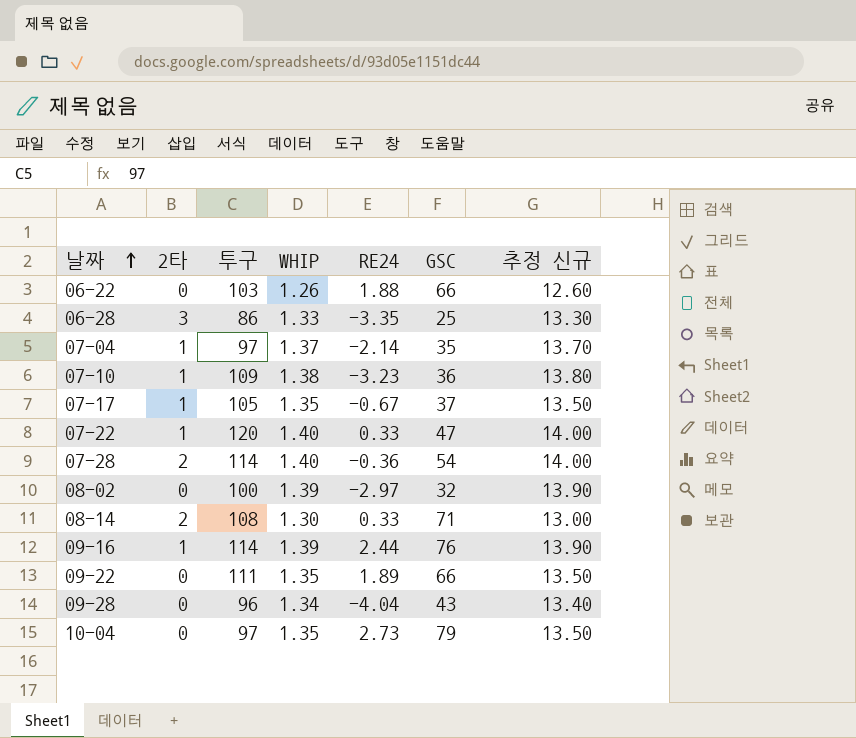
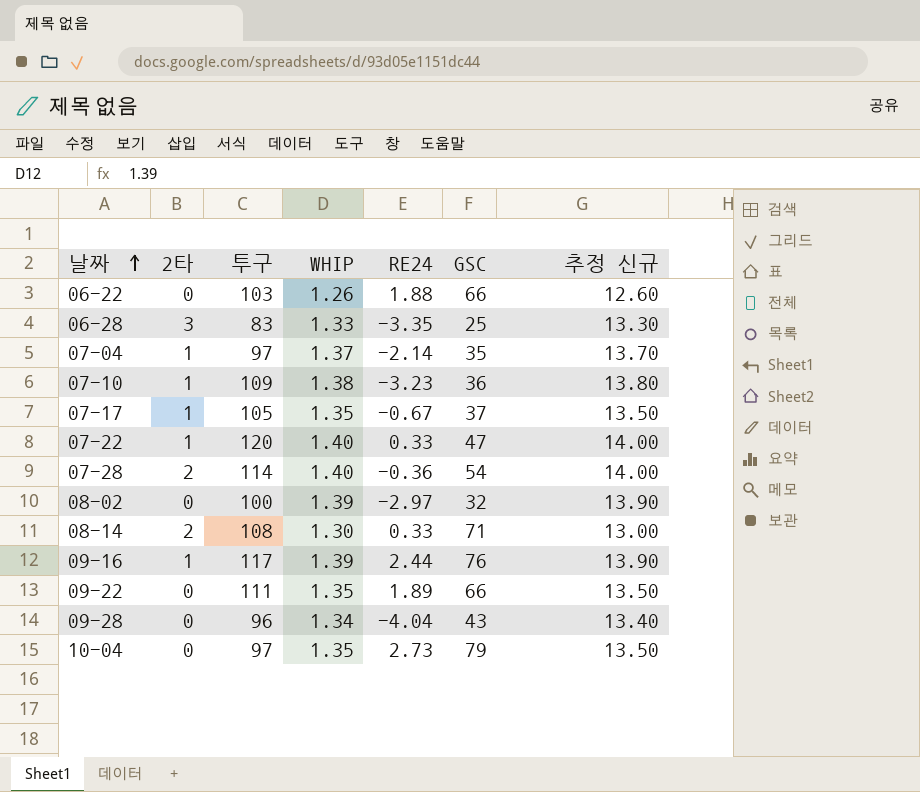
06-28 | 투구: 86 -> 83
09-16 | 투구: 114 -> 117

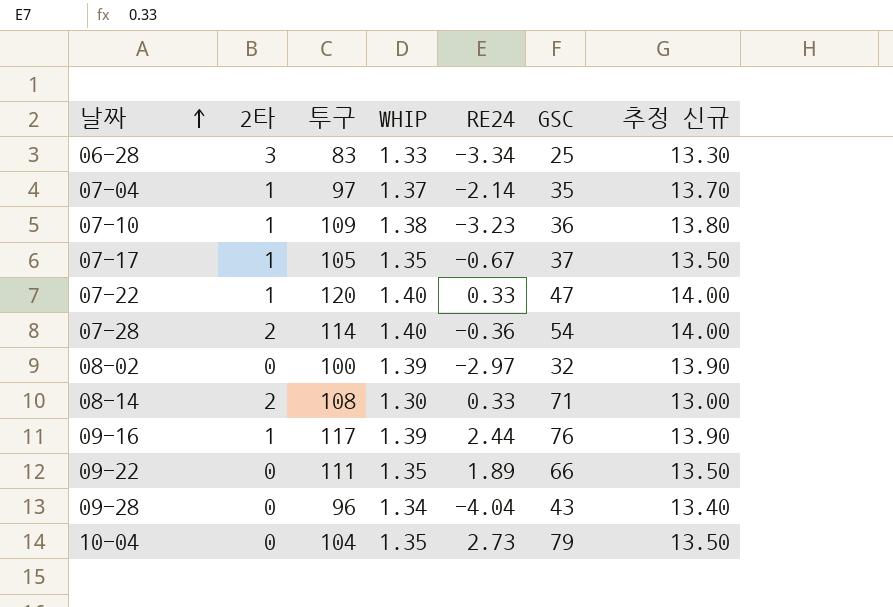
row 06-22: 0 | 103 | 1.26 | 1.88 | 66 | 12.60 -> none
06-28 | RE24: -3.35 -> -3.34
10-04 | 투구: 97 -> 104

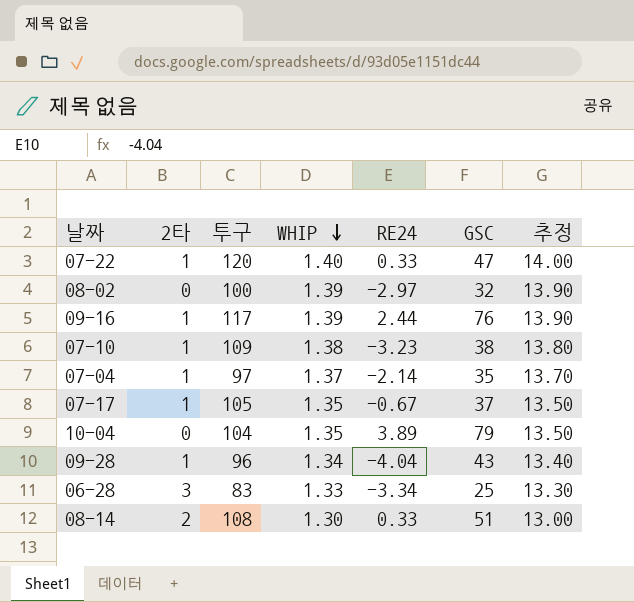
row order: 날짜 ascending -> WHIP descending
column name: 추정 신규 -> 추정
row 07-28: 2 | 114 | 1.40 | -0.36 | 54 | 14.00 -> none
row 09-22: 0 | 111 | 1.35 | 1.89 | 66 | 13.50 -> none
07-10 | GSC: 36 -> 38
10-04 | RE24: 2.73 -> 3.89
09-28 | 2타: 0 -> 1
08-14 | GSC: 71 -> 51

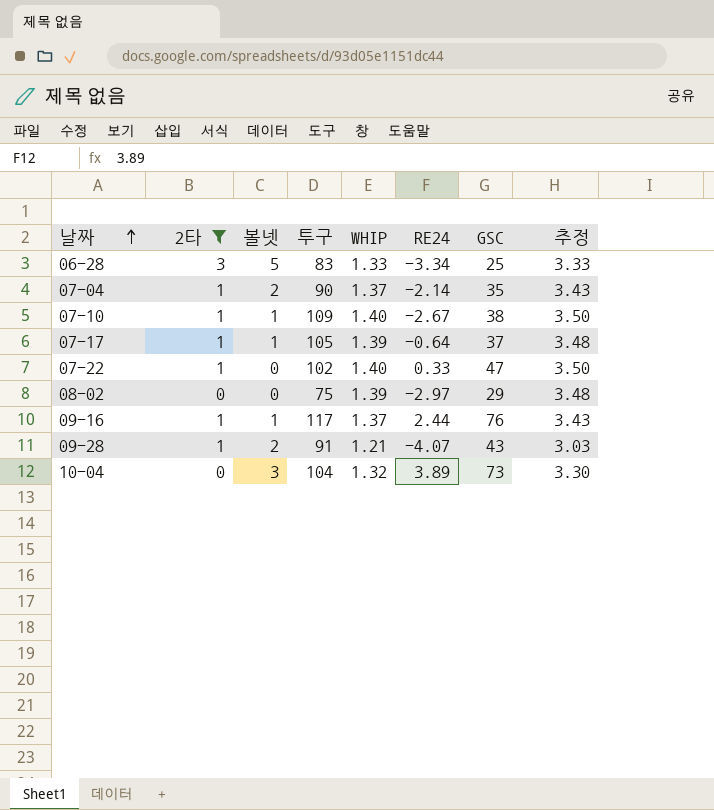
filter: none -> 2타 != 2
row order: WHIP descending -> 날짜 ascending
column 볼넷 | position: none -> 3
column 추정 | formula: [WHIP] * 10 -> [WHIP] * 2.5
07-04 | 투구: 97 -> 90
07-10 | WHIP: 1.38 -> 1.40
07-10 | RE24: -3.23 -> -2.67
07-17 | WHIP: 1.35 -> 1.39
07-17 | RE24: -0.67 -> -0.64
07-22 | 투구: 120 -> 102
08-02 | 투구: 100 -> 75
08-02 | GSC: 32 -> 29
09-16 | WHIP: 1.39 -> 1.37
09-28 | 투구: 96 -> 91
09-28 | WHIP: 1.34 -> 1.21
09-28 | RE24: -4.04 -> -4.07
10-04 | WHIP: 1.35 -> 1.32
10-04 | GSC: 79 -> 73

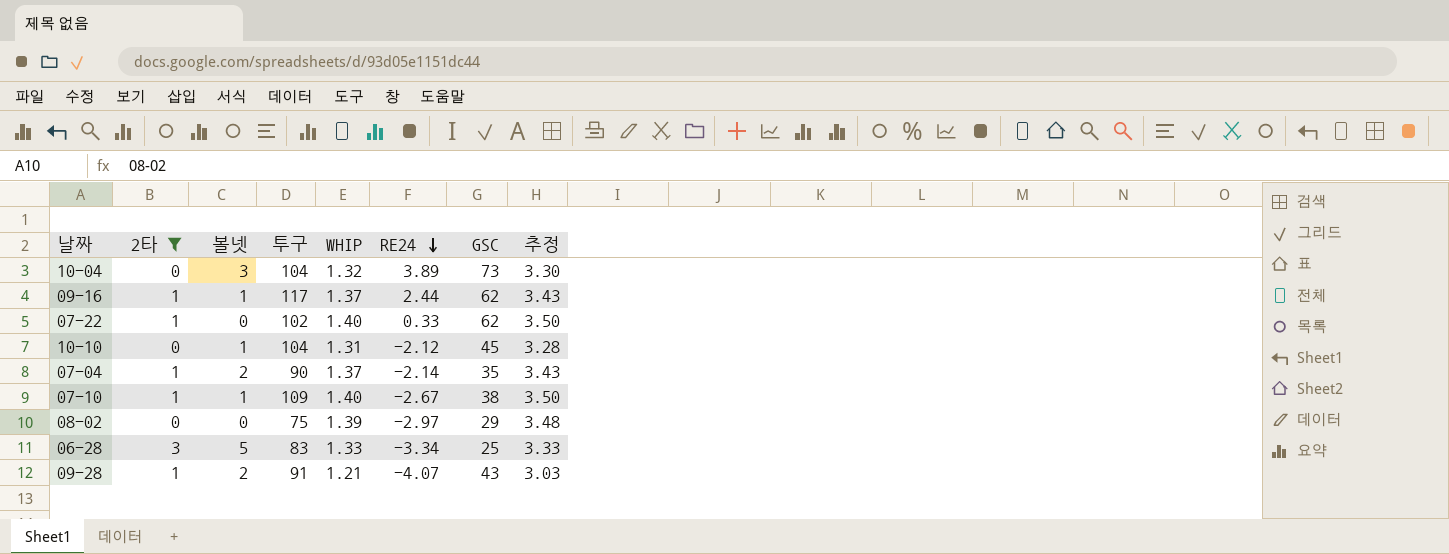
row order: 날짜 ascending -> RE24 descending
row 07-17: 1 | 1 | 105 | 1.39 | -0.64 | 37 | 3.48 -> none
09-16 | GSC: 76 -> 62
07-22 | GSC: 47 -> 62
row 10-10: none -> 0 | 1 | 104 | 1.31 | -2.12 | 45 | 3.28

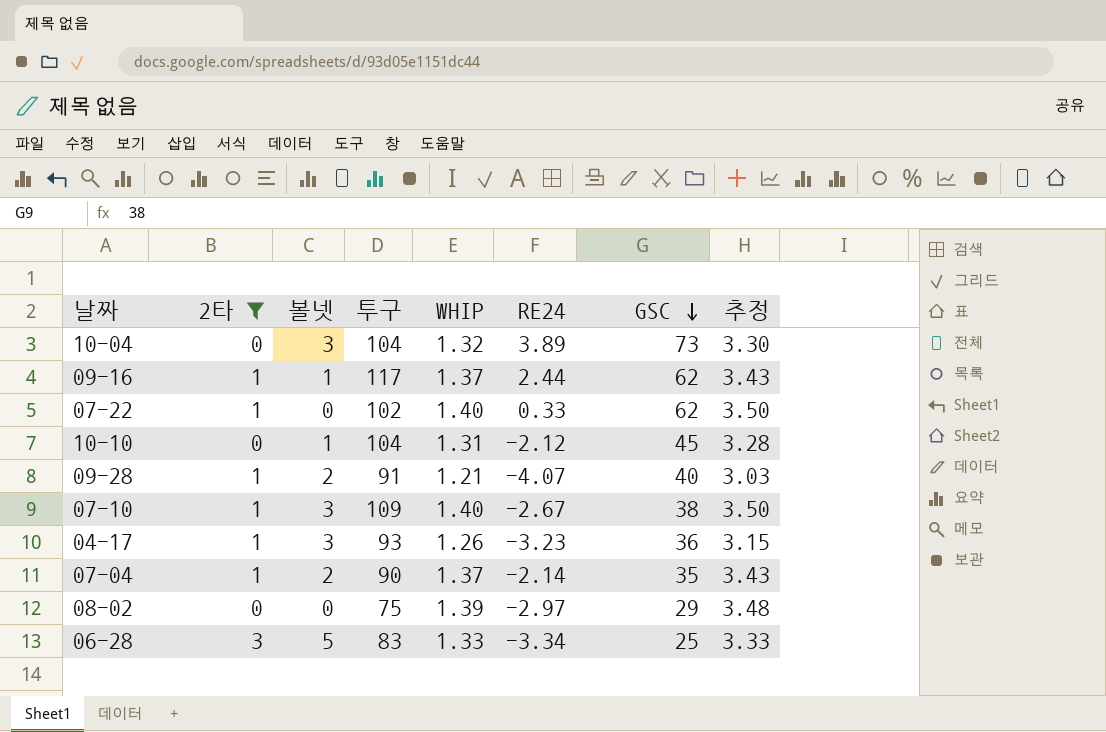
row order: RE24 descending -> GSC descending
09-28 | GSC: 43 -> 40
07-10 | 볼넷: 1 -> 3
row 04-17: none -> 1 | 3 | 93 | 1.26 | -3.23 | 36 | 3.15

